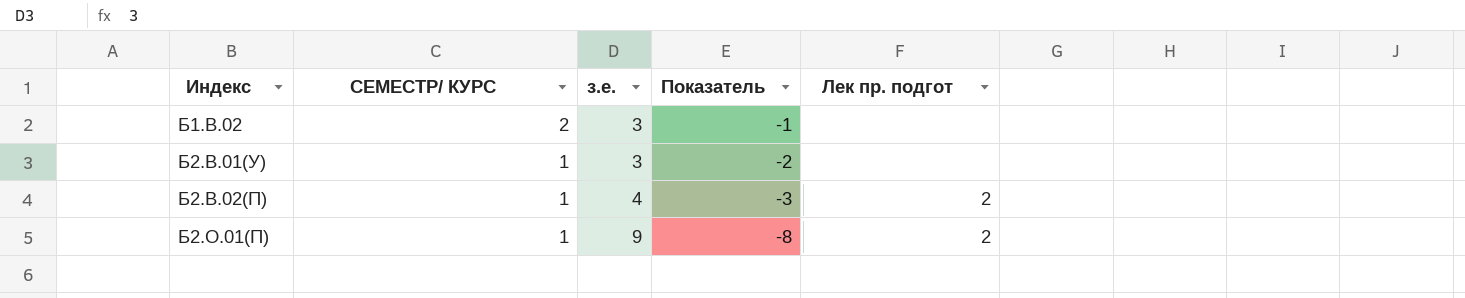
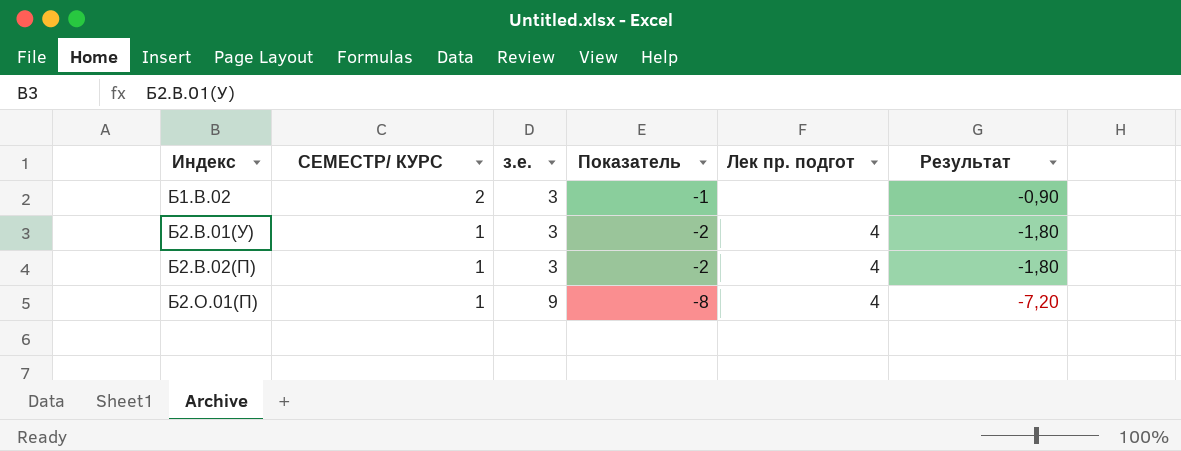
column Результат | formula: none -> [Показатель] * 0,9
Б2.В.01(У) | Лек пр. подгот: none -> 4
Б2.В.02(П) | з.е.: 4 -> 3
Б2.В.02(П) | Показатель: -3 -> -2
Б2.В.02(П) | Лек пр. подгот: 2 -> 4
Б2.О.01(П) | Лек пр. подгот: 2 -> 4

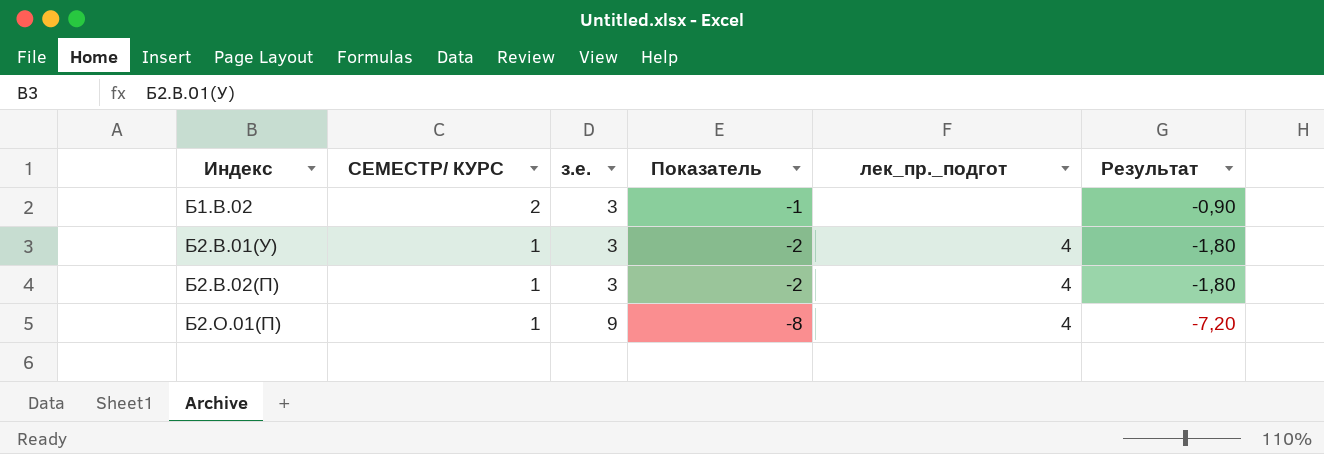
column name: Лек пр. подгот -> лек_пр._подгот

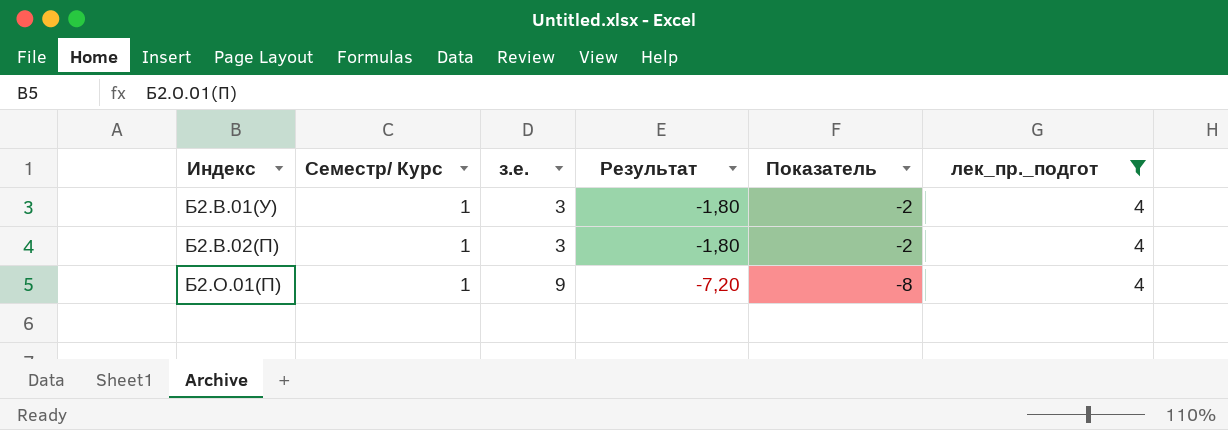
filter: none -> лек_пр._подгот = 4
column name: СЕМЕСТР/ КУРС -> Семестр/ Курс
column Результат | position: 6 -> 4

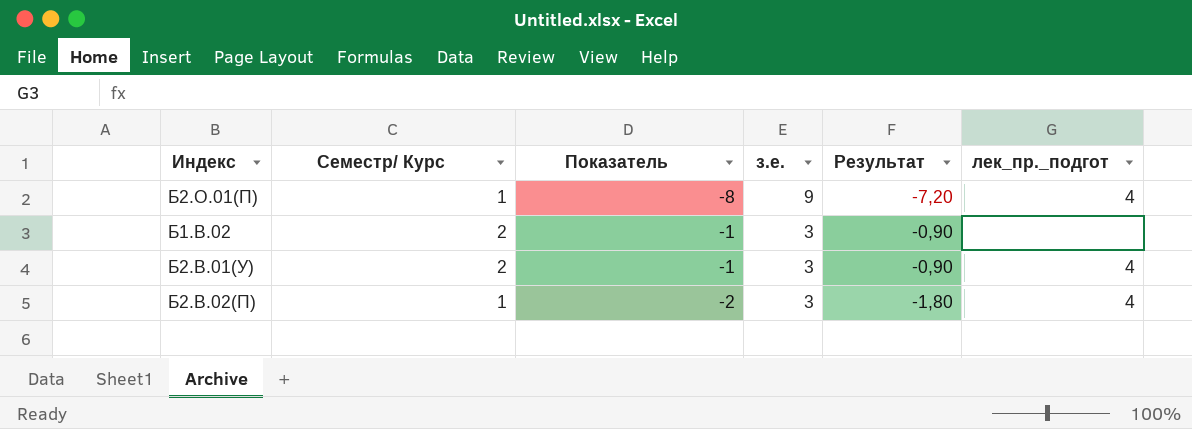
filter: лек_пр._подгот = 4 -> none
row order: Индекс ascending -> з.е. descending
column Показатель | position: 5 -> 3
Б2.В.01(У) | Семестр/ Курс: 1 -> 2
Б2.В.01(У) | Показатель: -2 -> -1
Б2.В.01(У) | Результат: -1,80 -> -0,90

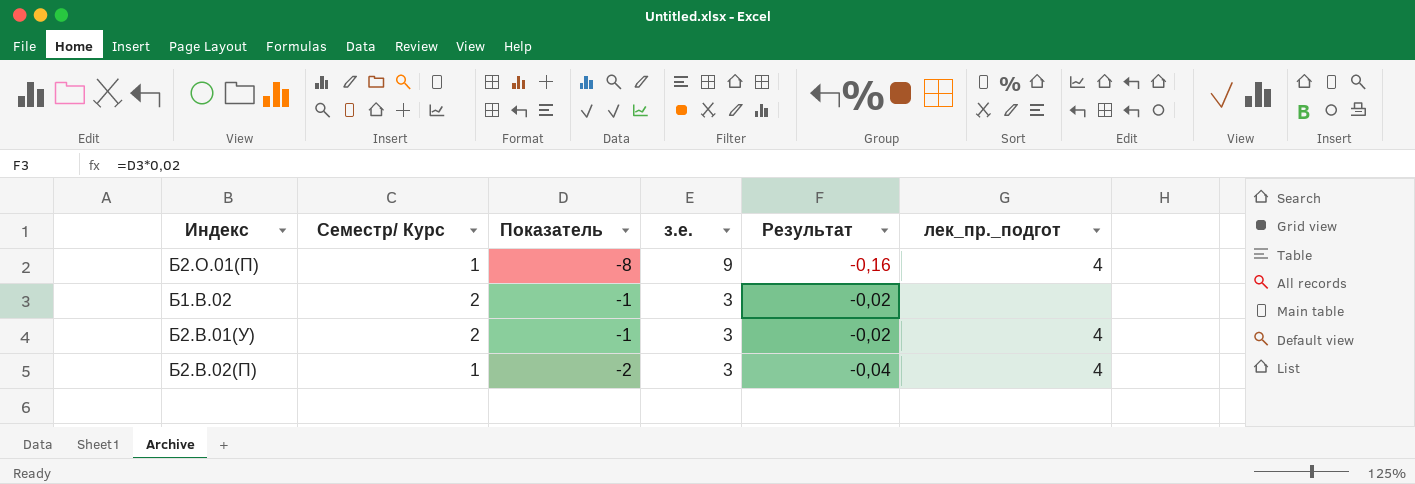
column Результат | formula: [Показатель] * 0,9 -> [Показатель] * 0,02

